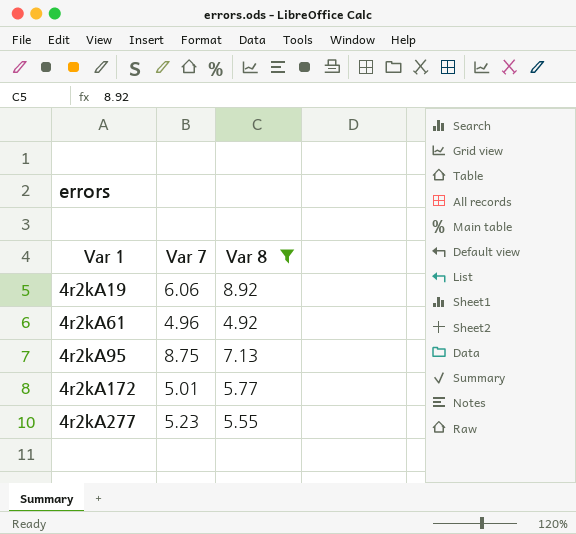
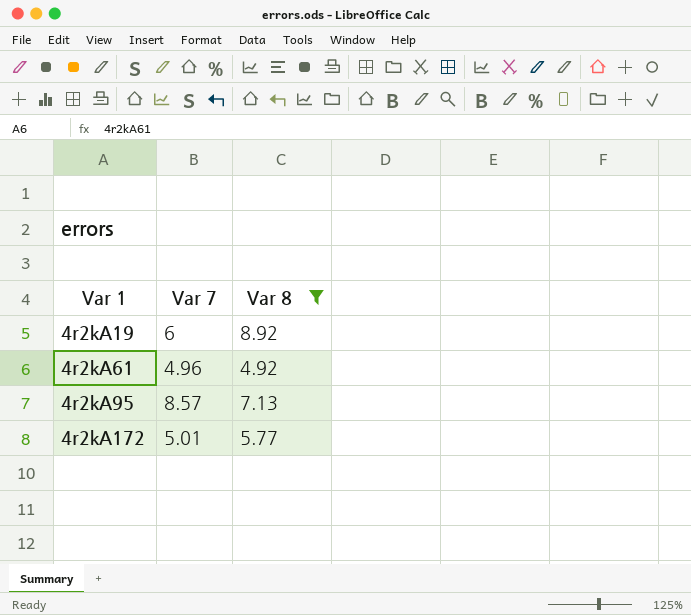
row 4r2kA277: 5.23 | 5.55 -> none
4r2kA19 | Var 7: 6.06 -> 6
4r2kA95 | Var 7: 8.75 -> 8.57

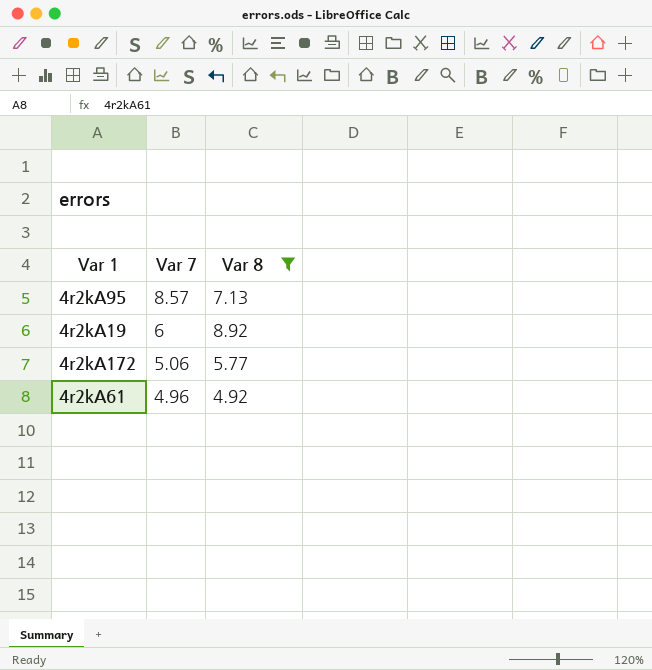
row order: Var 1 ascending -> Var 7 descending
4r2kA172 | Var 7: 5.01 -> 5.06

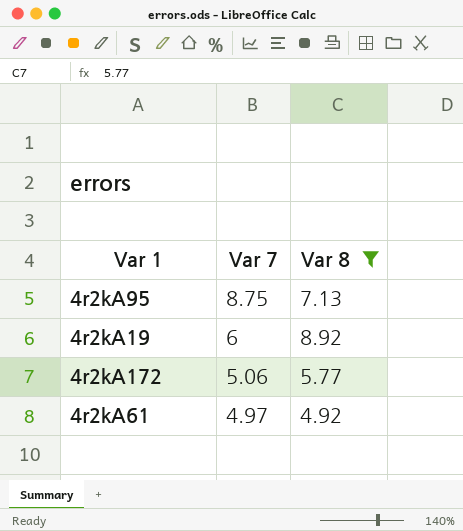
4r2kA95 | Var 7: 8.57 -> 8.75
4r2kA61 | Var 7: 4.96 -> 4.97

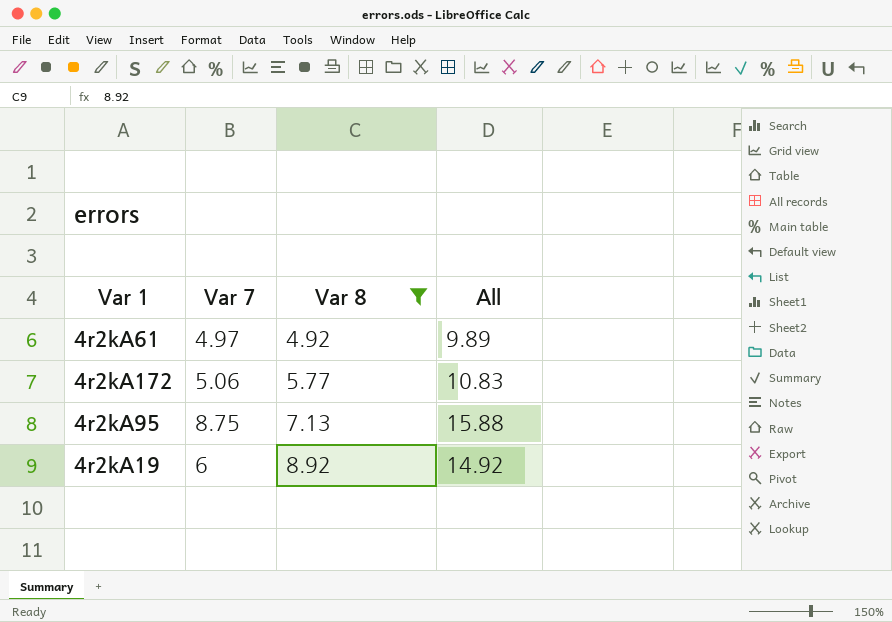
row order: Var 7 descending -> Var 8 ascending
column All | formula: none -> [Var 7] + [Var 8]

